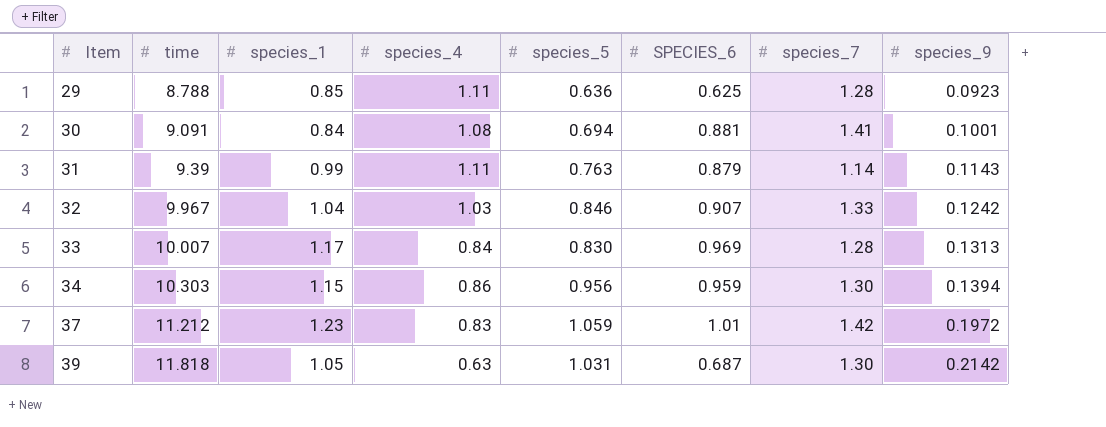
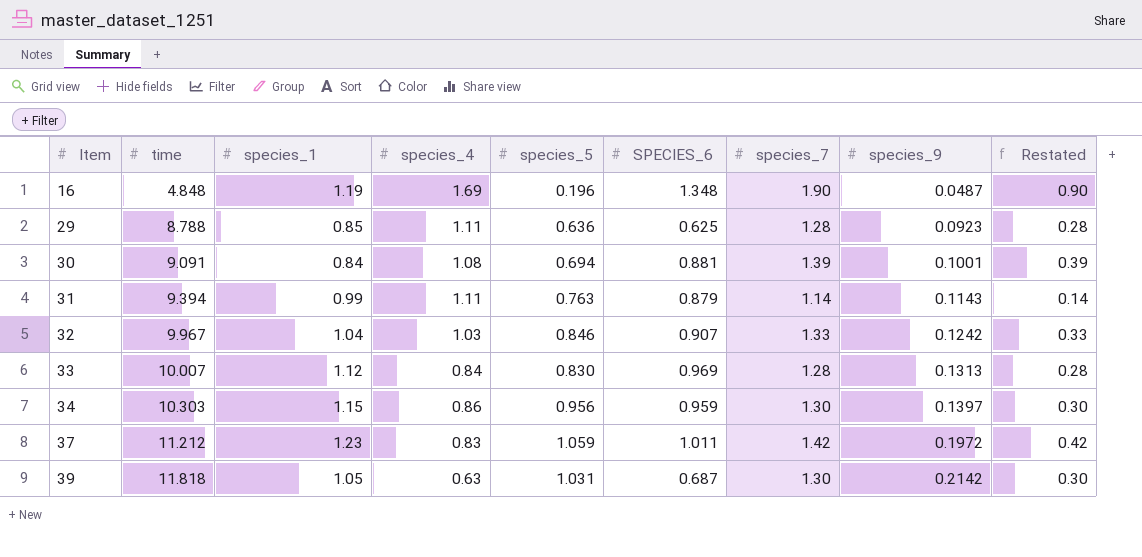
column Restated | formula: none -> [species_7] - 1
row 16: none -> 4.848 | 1.19 | 1.69 | 0.196 | 1.348 | 1.90 | 0.0487 | 0.90
30 | species_7: 1.41 -> 1.39
31 | time: 9.39 -> 9.394
33 | species_1: 1.17 -> 1.12
34 | species_9: 0.1394 -> 0.1397
37 | SPECIES_6: 1.01 -> 1.011

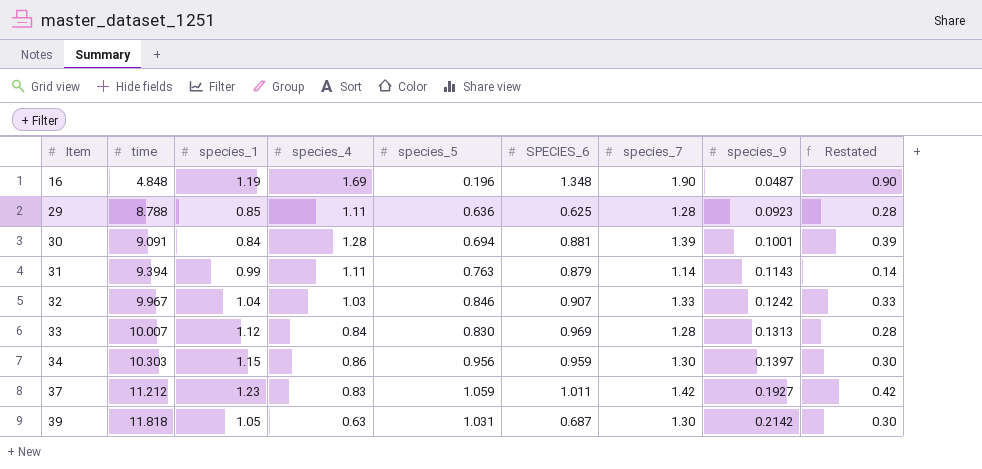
30 | species_4: 1.08 -> 1.28
37 | species_9: 0.1972 -> 0.1927

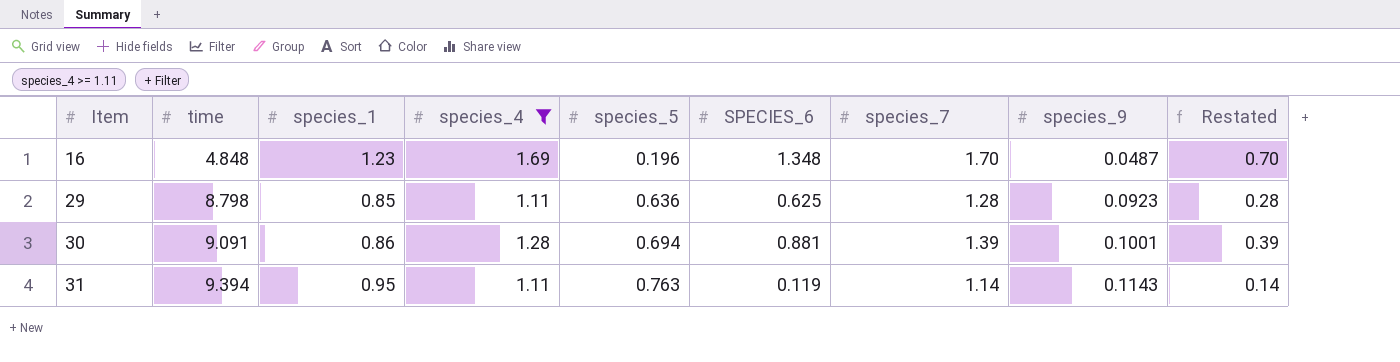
filter: none -> species_4 >= 1.11
16 | species_1: 1.19 -> 1.23
16 | species_7: 1.90 -> 1.70
16 | Restated: 0.90 -> 0.70
29 | time: 8.788 -> 8.798
30 | species_1: 0.84 -> 0.86
31 | species_1: 0.99 -> 0.95
31 | SPECIES_6: 0.879 -> 0.119

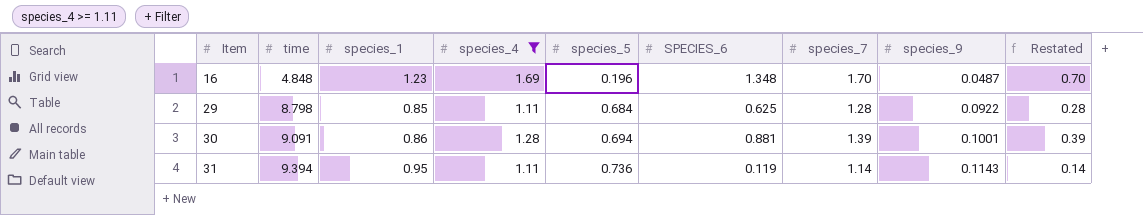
29 | species_5: 0.636 -> 0.684
29 | species_9: 0.0923 -> 0.0922
31 | species_5: 0.763 -> 0.736

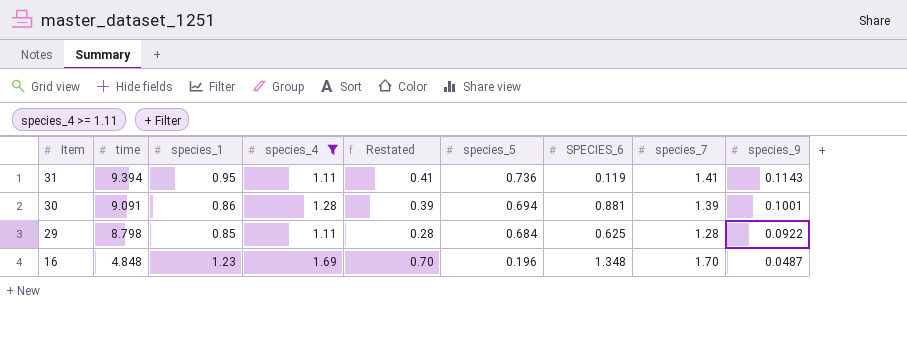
row order: Item ascending -> Item descending
column Restated | position: 9 -> 5
31 | Restated: 0.14 -> 0.41
31 | species_7: 1.14 -> 1.41

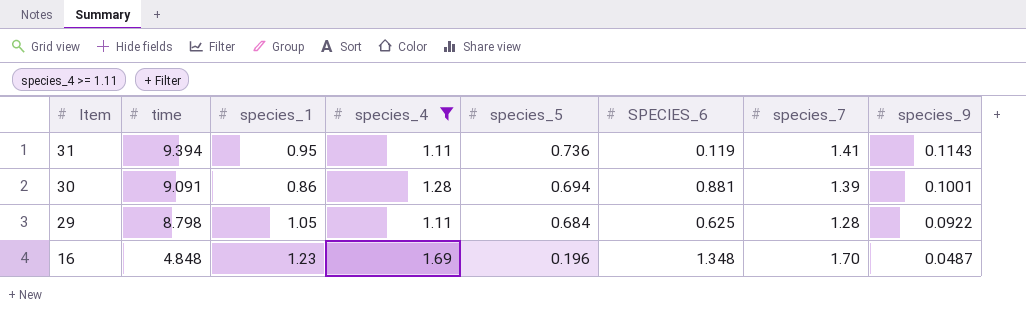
column Restated | formula: [species_7] - 1 -> none
29 | species_1: 0.85 -> 1.05

